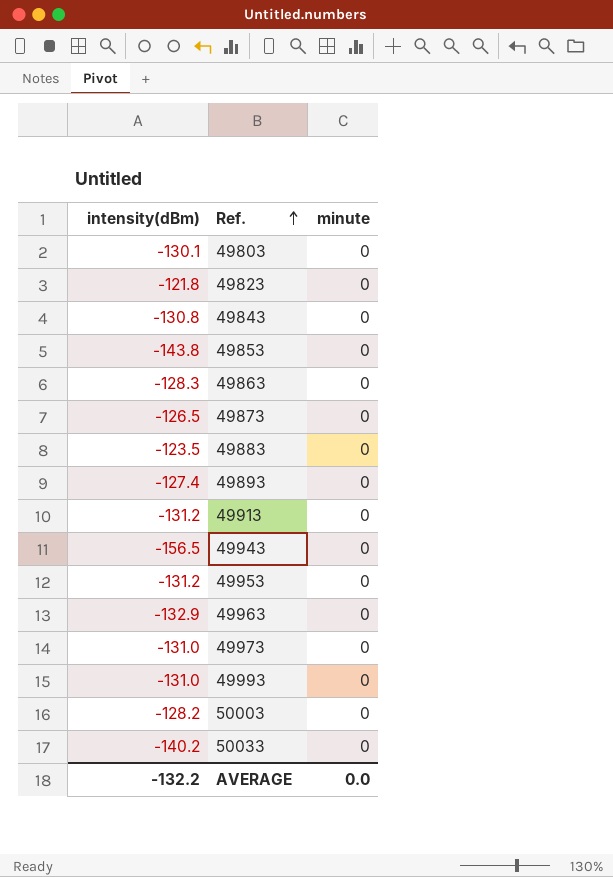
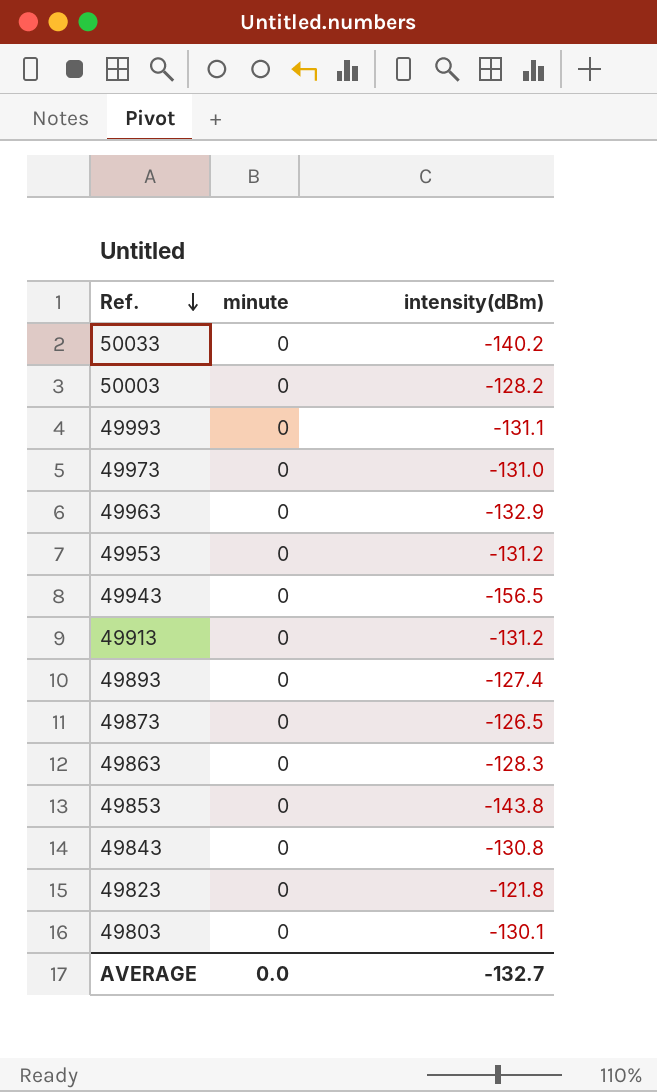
row order: Ref. ascending -> Ref. descending
column intensity(dBm) | position: 1 -> 3
row 49883: -123.5 | 0 -> none
49993 | intensity(dBm): -131.0 -> -131.1
AVERAGE | intensity(dBm): -132.2 -> -132.7

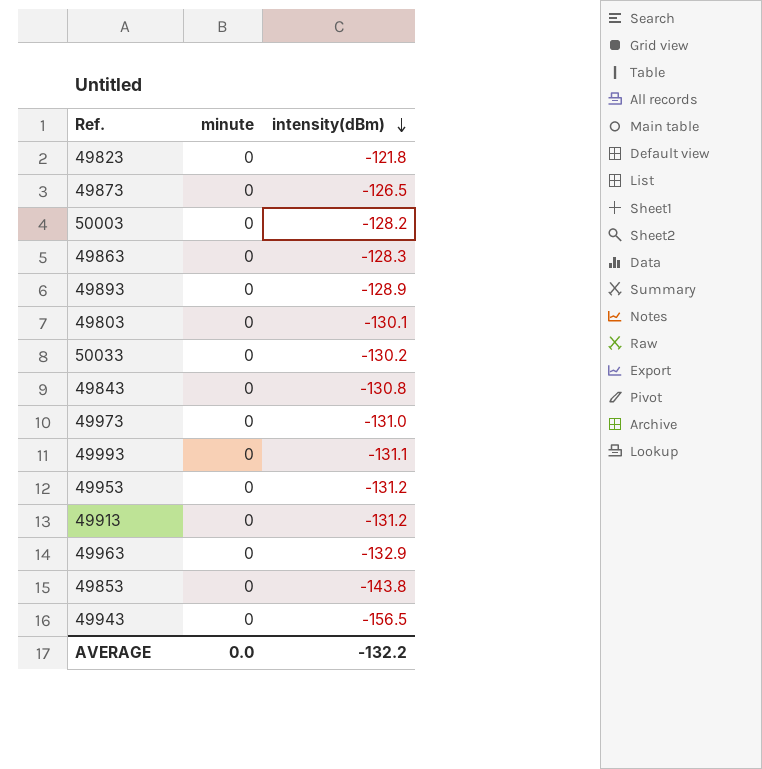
row order: Ref. descending -> intensity(dBm) descending
49893 | intensity(dBm): -127.4 -> -128.9
50033 | intensity(dBm): -140.2 -> -130.2
AVERAGE | intensity(dBm): -132.7 -> -132.2

